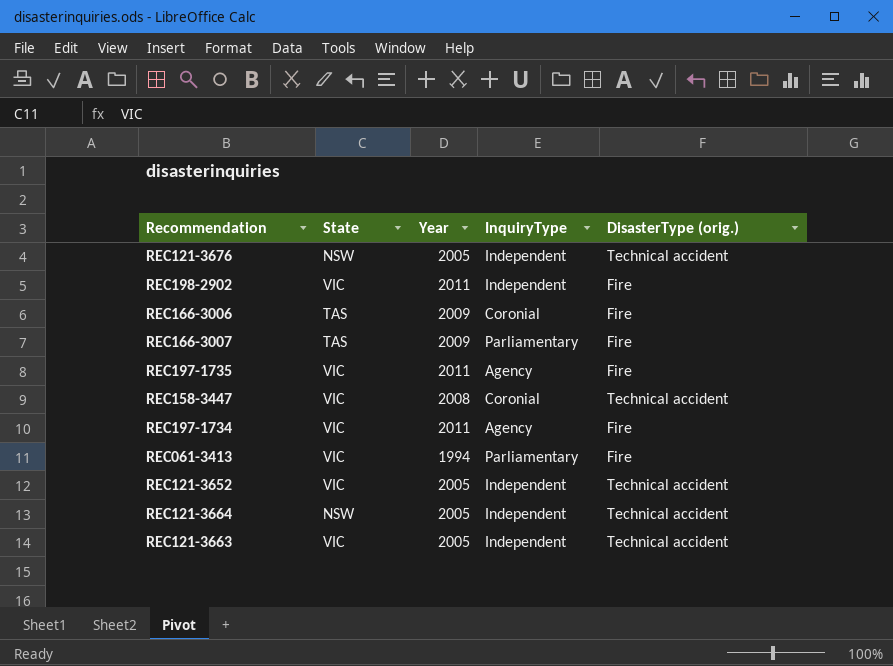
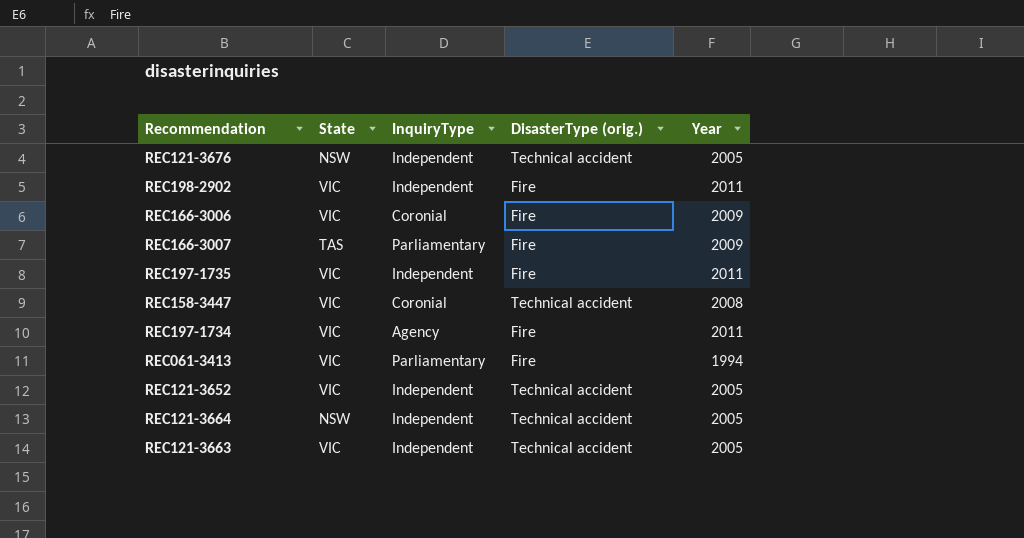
column Year | position: 3 -> 5
REC166-3006 | State: TAS -> VIC
REC197-1735 | InquiryType: Agency -> Independent

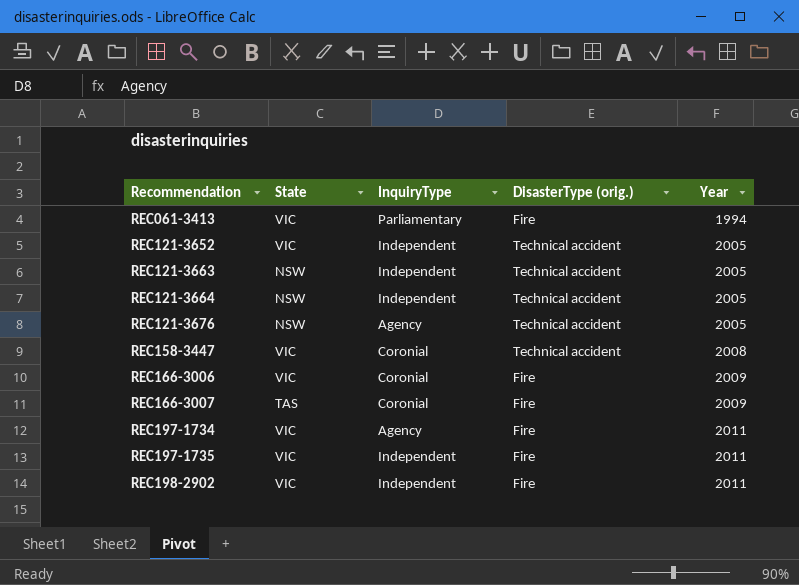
row order: none -> Recommendation ascending
REC121-3663 | State: VIC -> NSW
REC121-3676 | InquiryType: Independent -> Agency
REC166-3007 | InquiryType: Parliamentary -> Coronial

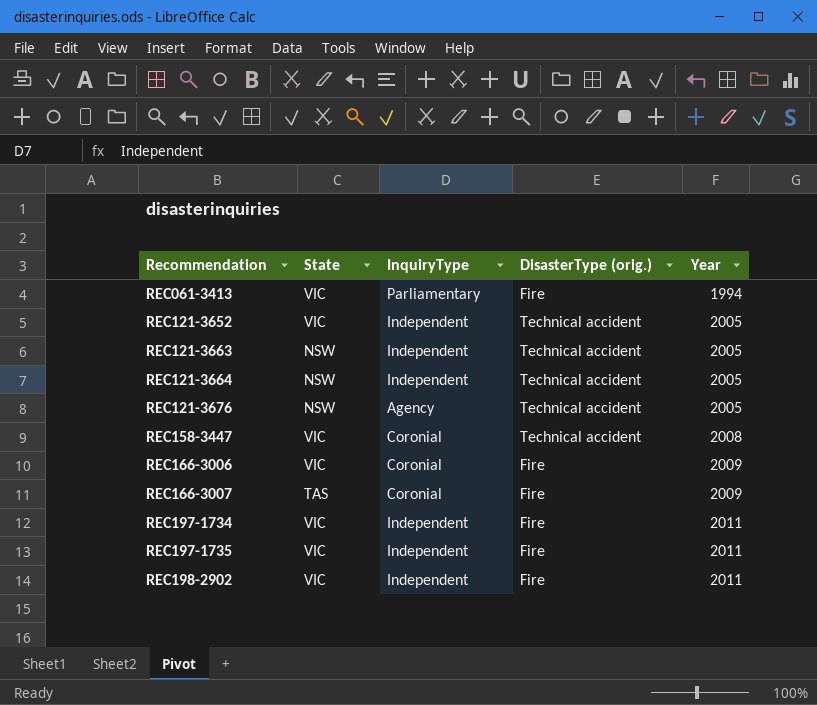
REC197-1734 | InquiryType: Agency -> Independent

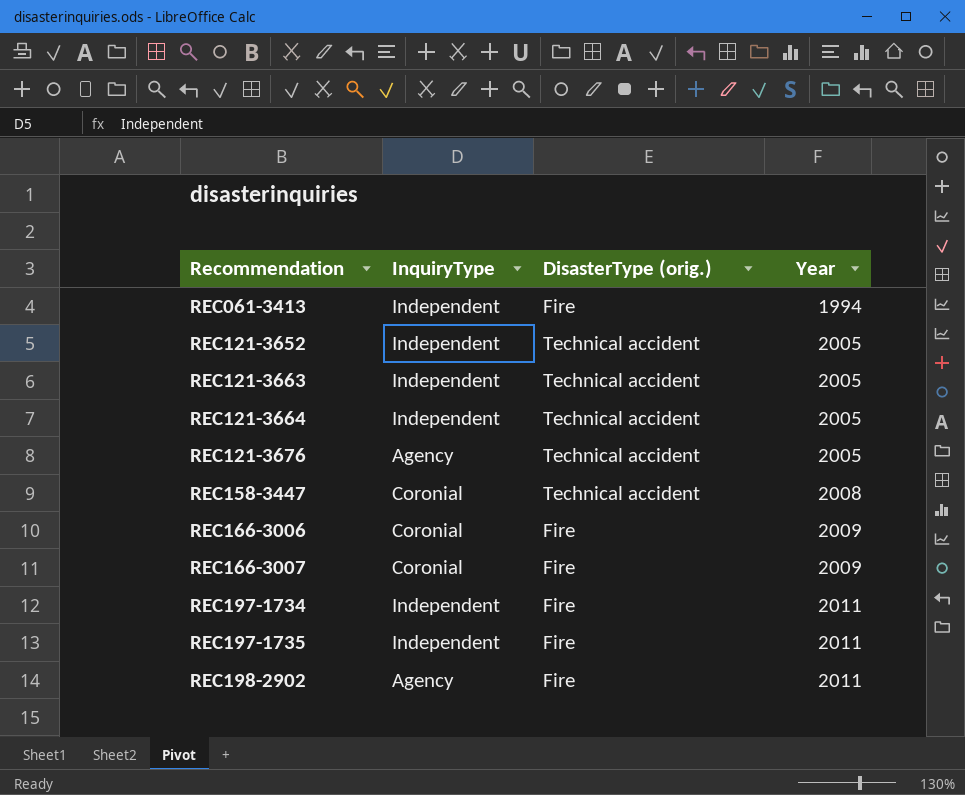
column State | position: 2 -> none
REC061-3413 | InquiryType: Parliamentary -> Independent
REC198-2902 | InquiryType: Independent -> Agency

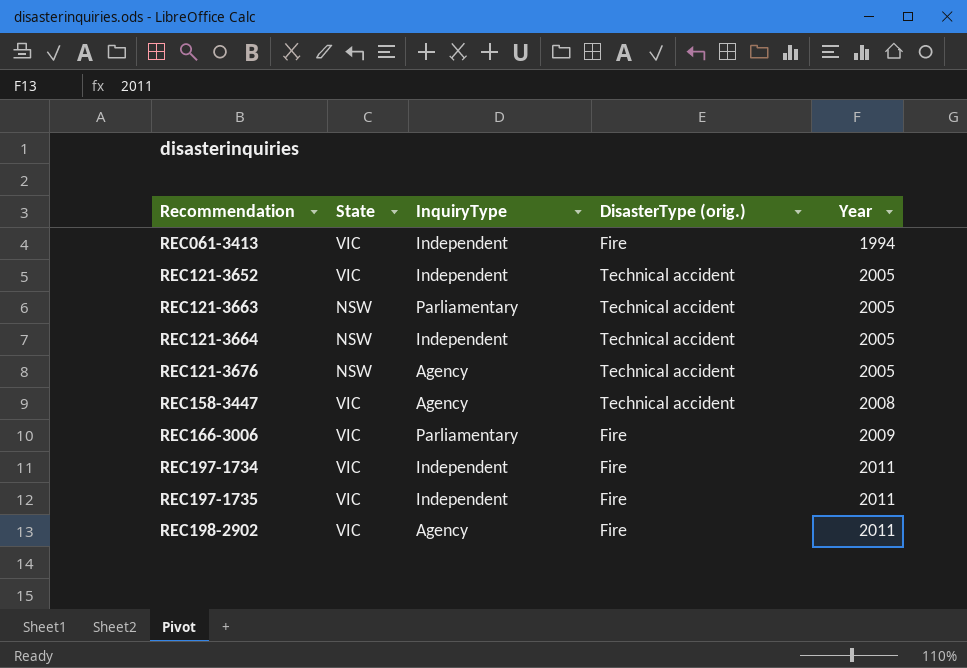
column State | position: none -> 2
row REC166-3007: Coronial | Fire | 2009 -> none
REC121-3663 | InquiryType: Independent -> Parliamentary
REC158-3447 | InquiryType: Coronial -> Agency
REC166-3006 | InquiryType: Coronial -> Parliamentary

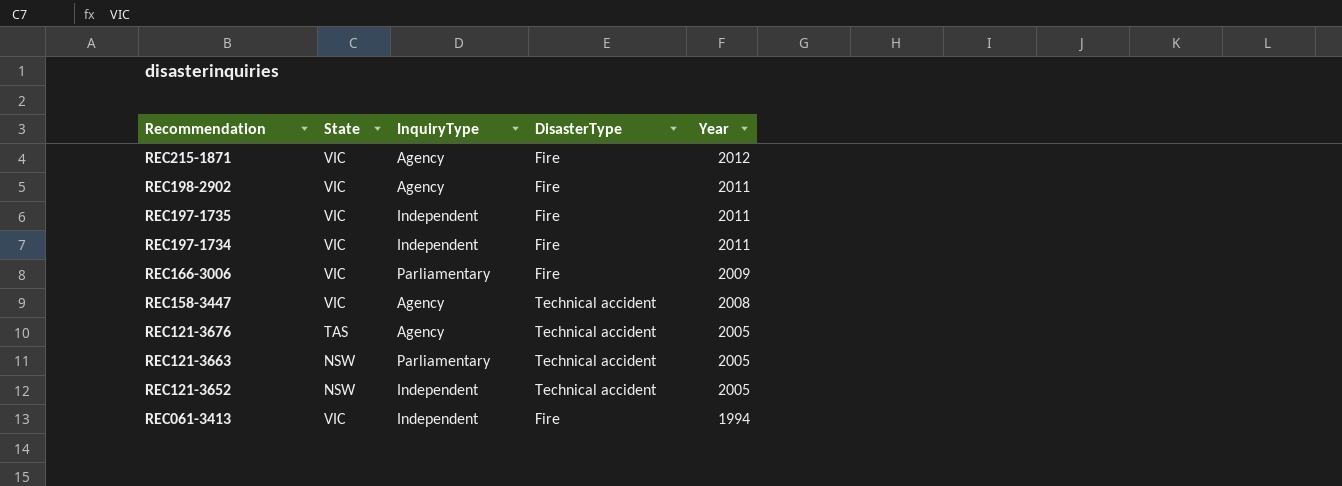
row order: Recommendation ascending -> Recommendation descending
column name: DisasterType (orig.) -> DisasterType
row REC121-3664: NSW | Independent | Technical accident | 2005 -> none
row REC215-1871: none -> VIC | Agency | Fire | 2012
REC121-3676 | State: NSW -> TAS
REC121-3652 | State: VIC -> NSW

